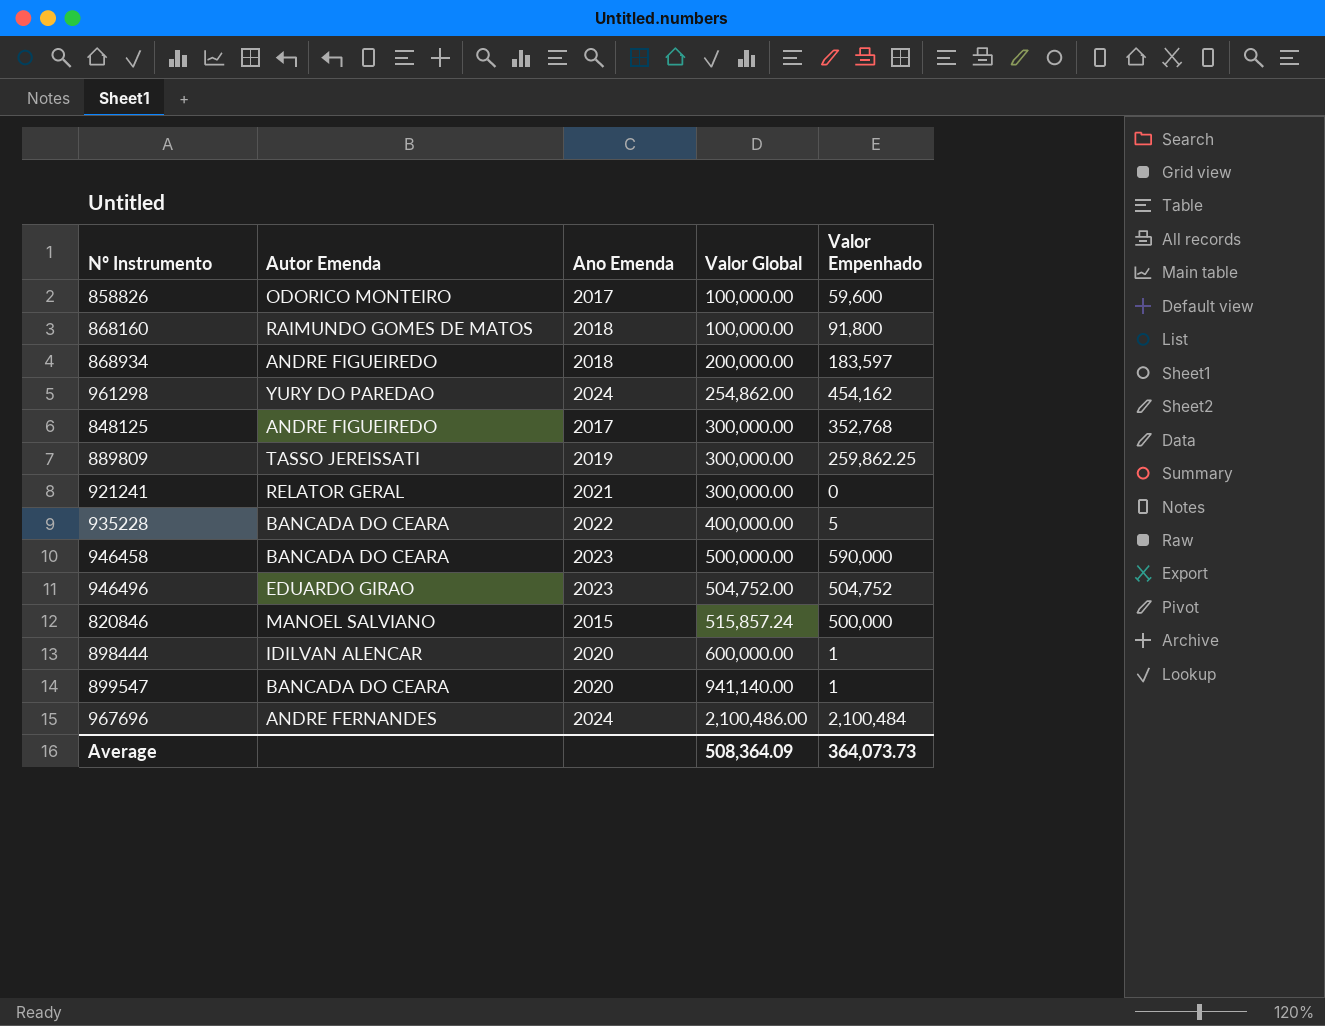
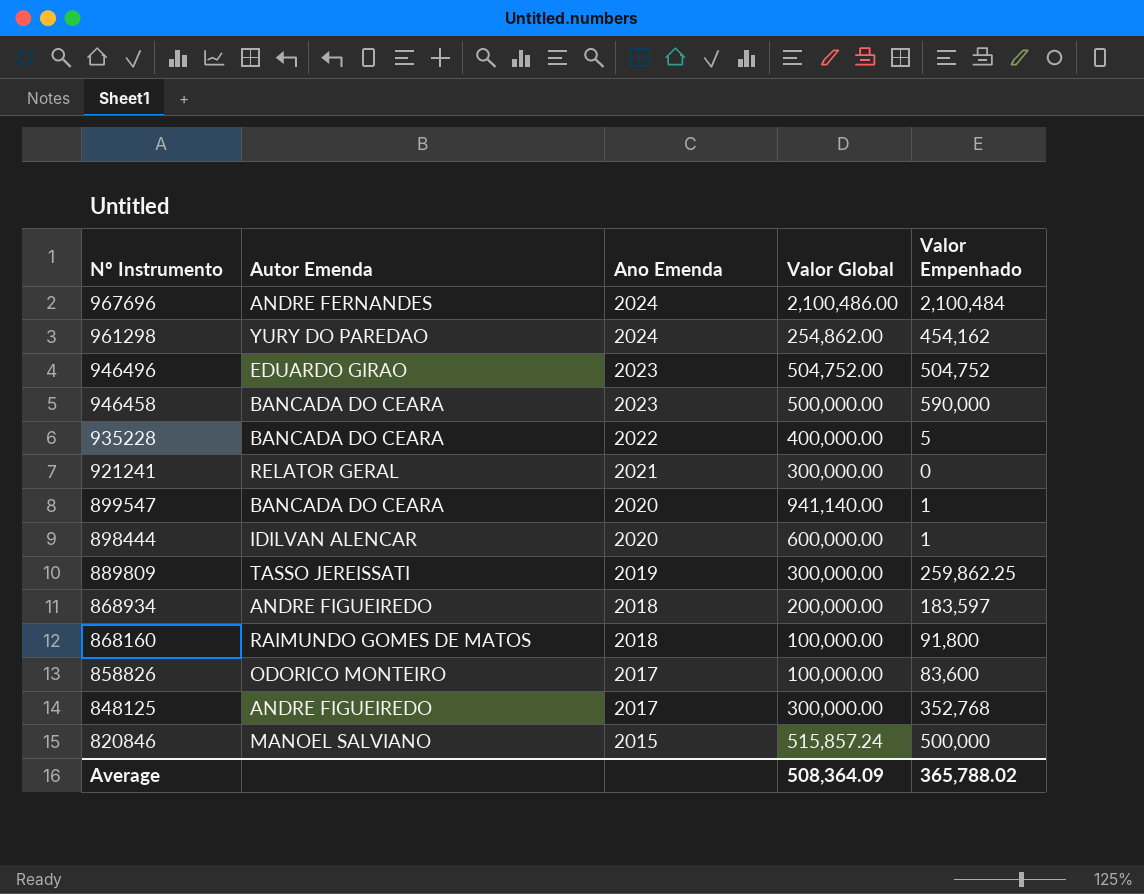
row order: Valor Global ascending -> Nº Instrumento descending
858826 | Valor Empenhado: 59,600 -> 83,600
Average | Valor Empenhado: 364,073.73 -> 365,788.02

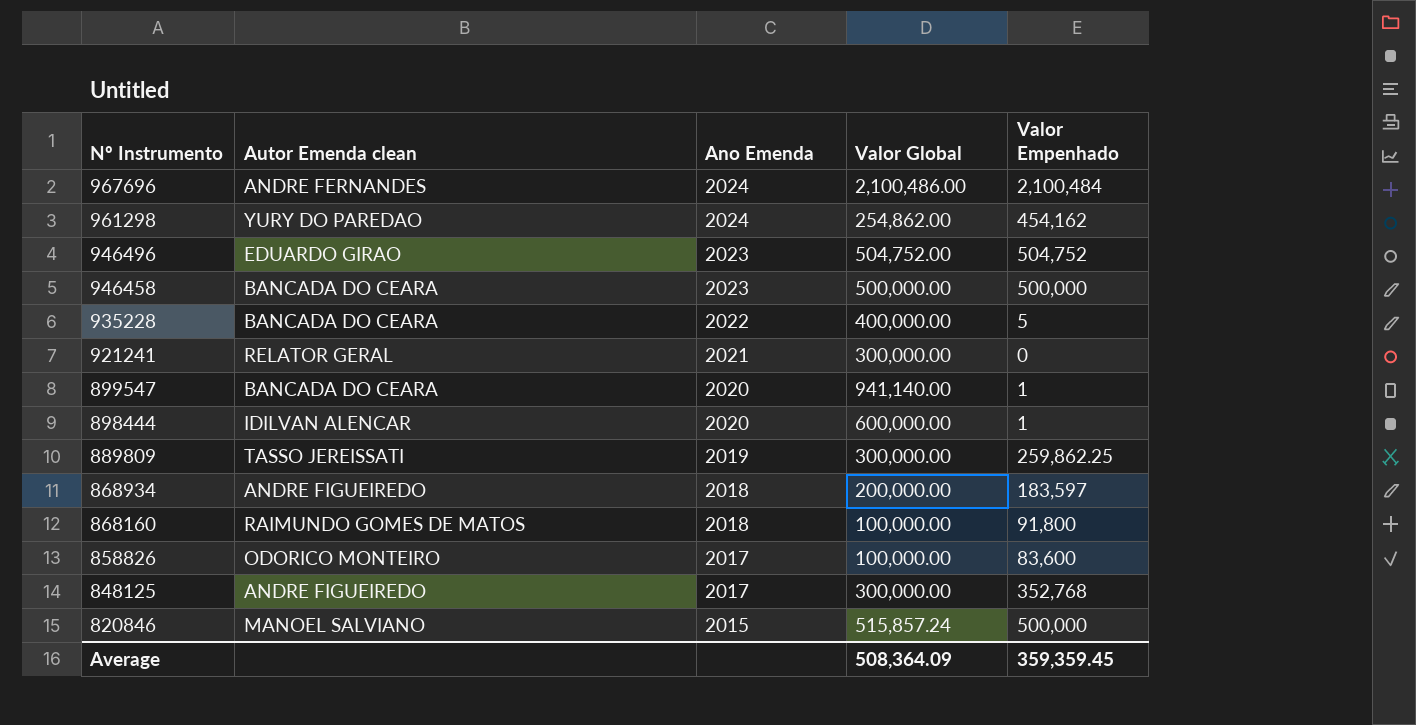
column name: Autor Emenda -> Autor Emenda clean
946458 | Valor Empenhado: 590,000 -> 500,000
Average | Valor Empenhado: 365,788.02 -> 359,359.45

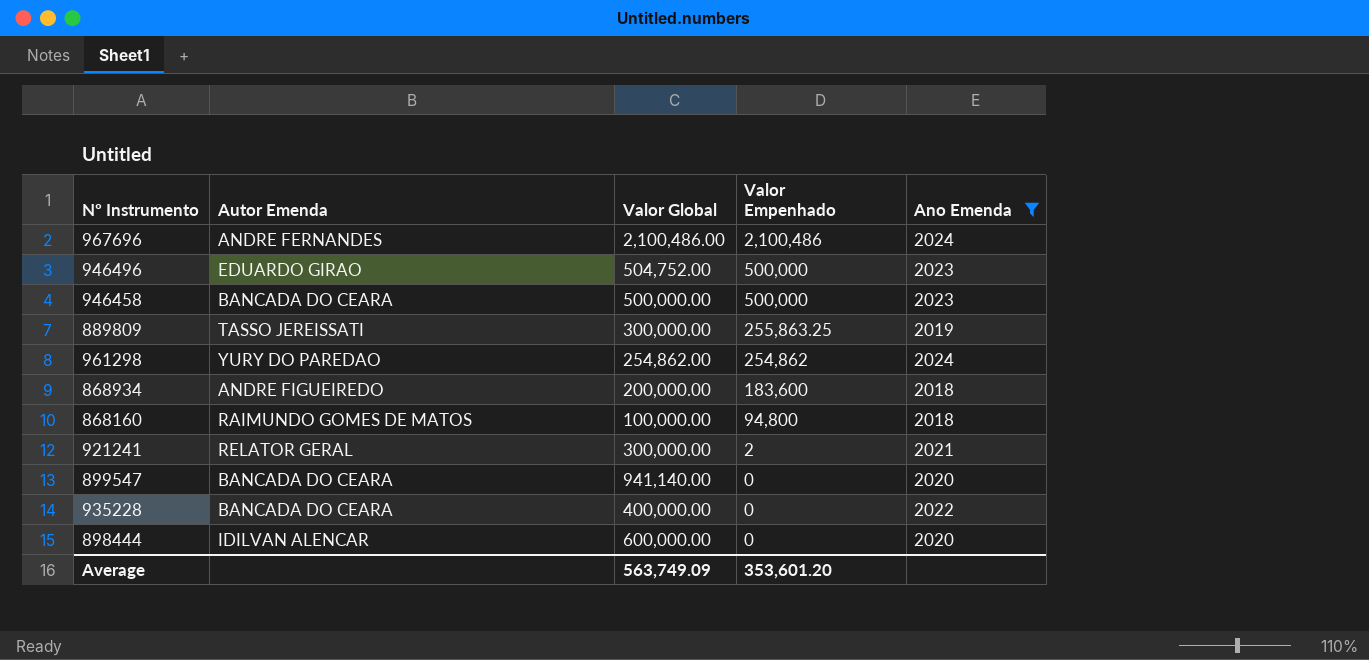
filter: none -> Ano Emenda >= 2018
row order: Nº Instrumento descending -> Valor Empenhado descending
column name: Autor Emenda clean -> Autor Emenda
column Ano Emenda | position: 3 -> 5
967696 | Valor Empenhado: 2,100,484 -> 2,100,486
946496 | Valor Empenhado: 504,752 -> 500,000
889809 | Valor Empenhado: 259,862.25 -> 255,863.25
961298 | Valor Empenhado: 454,162 -> 254,862
868934 | Valor Empenhado: 183,597 -> 183,600
868160 | Valor Empenhado: 91,800 -> 94,800
921241 | Valor Empenhado: 0 -> 2
899547 | Valor Empenhado: 1 -> 0
935228 | Valor Empenhado: 5 -> 0
898444 | Valor Empenhado: 1 -> 0
Average | Valor Global: 508,364.09 -> 563,749.09
Average | Valor Empenhado: 359,359.45 -> 353,601.20

